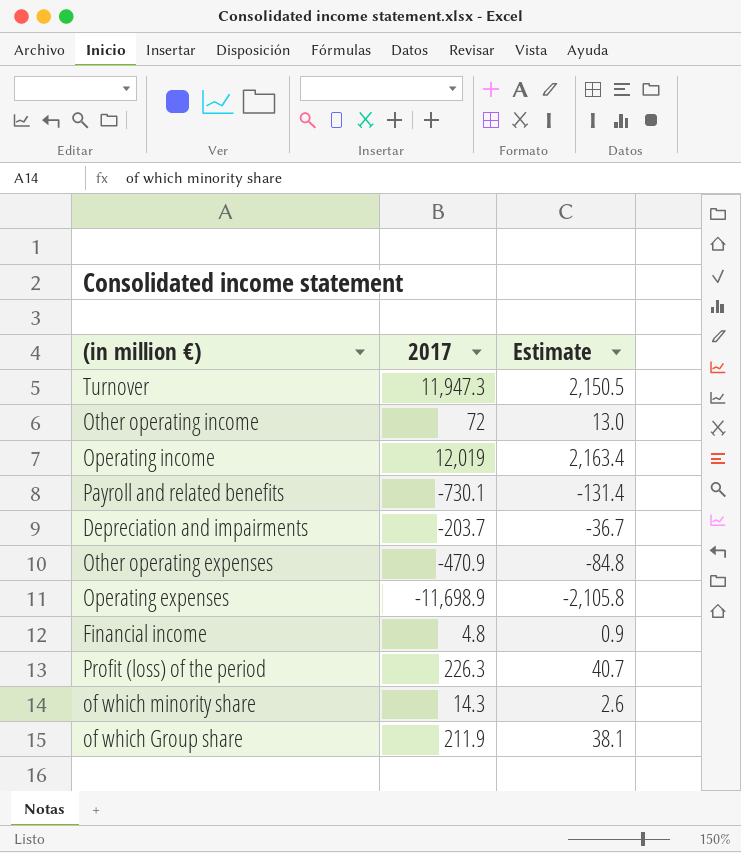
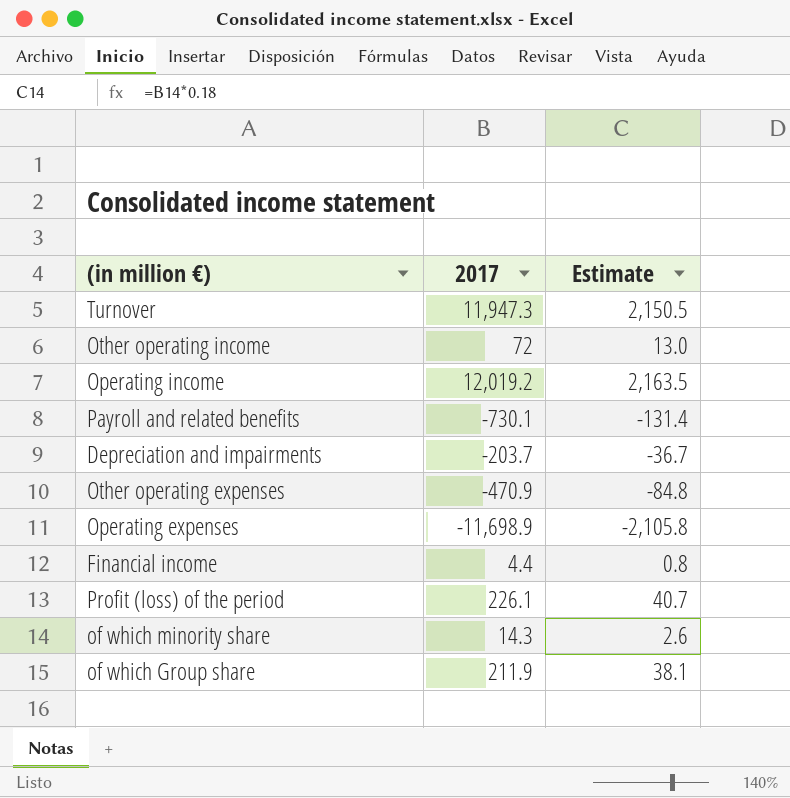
Operating income | 2017: 12,019 -> 12,019.2
Operating income | Estimate: 2,163.4 -> 2,163.5
Financial income | 2017: 4.8 -> 4.4
Financial income | Estimate: 0.9 -> 0.8
Profit (loss) of the period | 2017: 226.3 -> 226.1

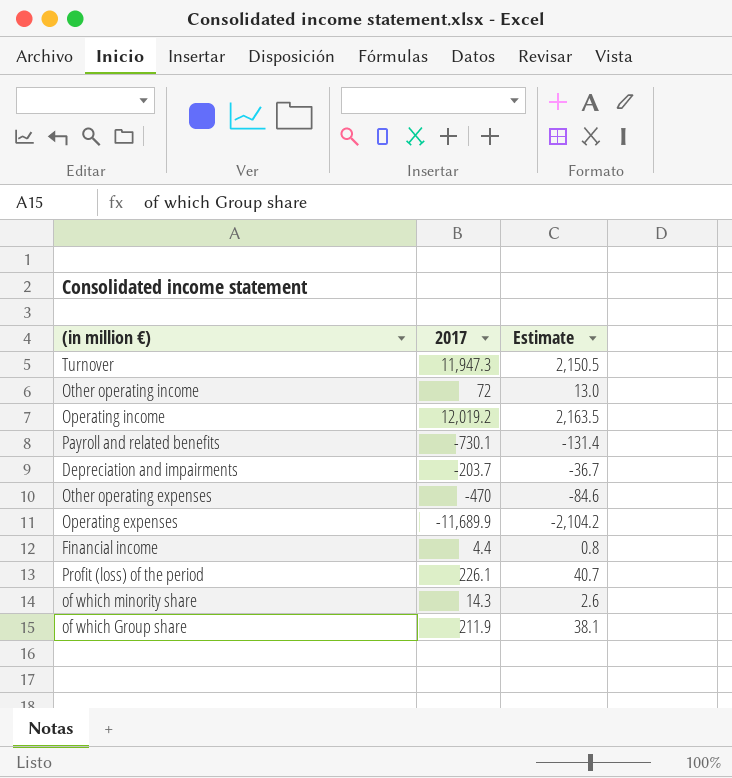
Other operating expenses | 2017: -470.9 -> -470
Other operating expenses | Estimate: -84.8 -> -84.6
Operating expenses | 2017: -11,698.9 -> -11,689.9
Operating expenses | Estimate: -2,105.8 -> -2,104.2

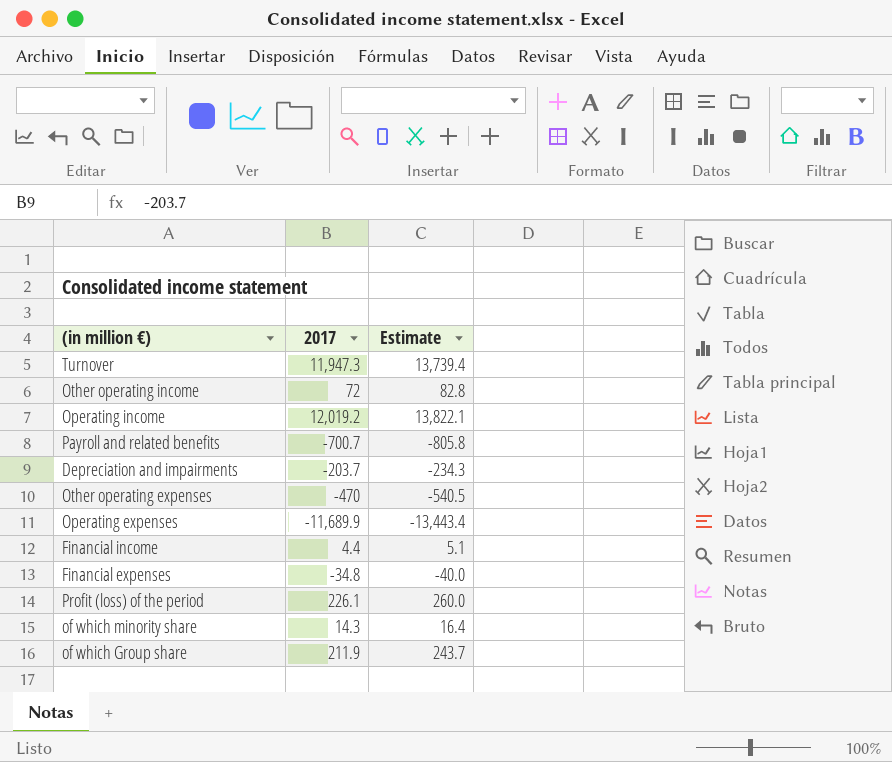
column Estimate | formula: [2017] * 0.18 -> [2017] * 1.15
Payroll and related benefits | 2017: -730.1 -> -700.7
row Financial expenses: none -> -34.8 | -40.0

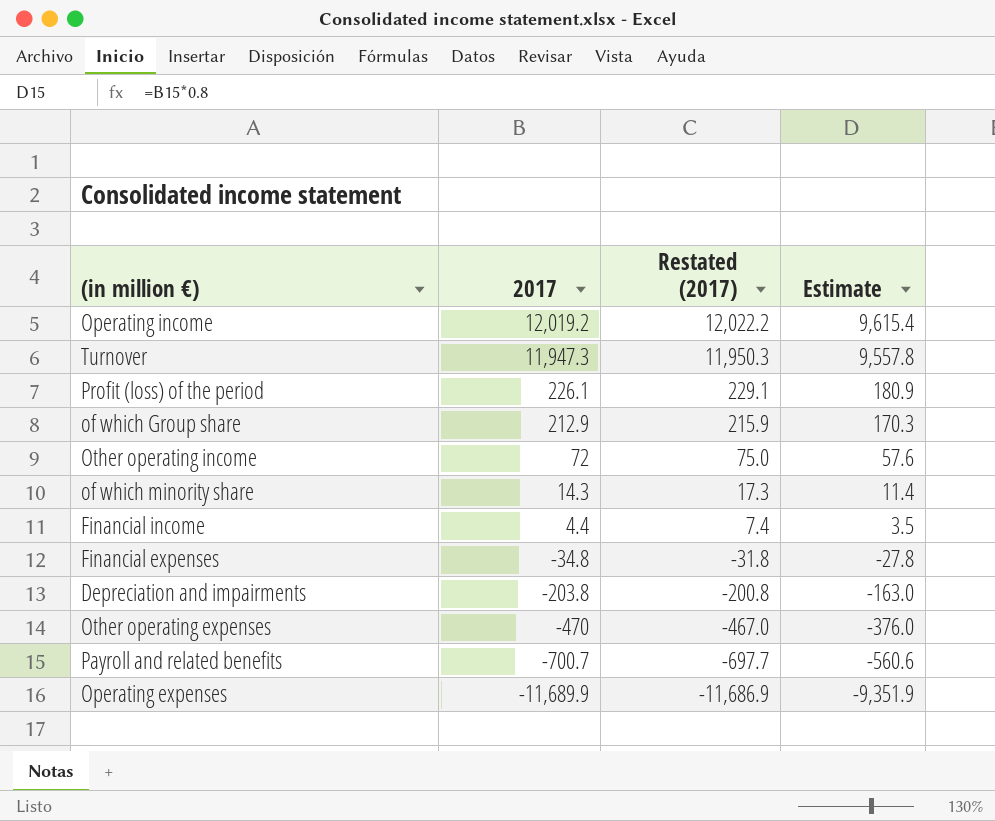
row order: none -> 2017 descending
column Restated (2017) | formula: none -> [2017] + 3
column Estimate | formula: [2017] * 1.15 -> [2017] * 0.8
of which Group share | 2017: 211.9 -> 212.9
Depreciation and impairments | 2017: -203.7 -> -203.8

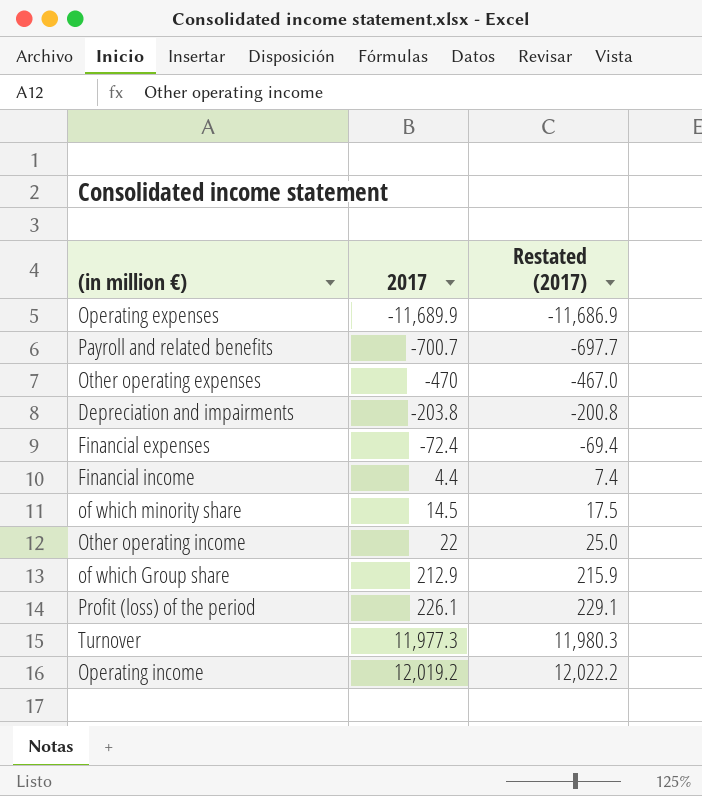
row order: 2017 descending -> 2017 ascending
column Estimate | formula: [2017] * 0.8 -> none
Financial expenses | 2017: -34.8 -> -72.4
Financial expenses | Restated (2017): -31.8 -> -69.4
of which minority share | 2017: 14.3 -> 14.5
of which minority share | Restated (2017): 17.3 -> 17.5
Other operating income | 2017: 72 -> 22
Other operating income | Restated (2017): 75.0 -> 25.0
Turnover | 2017: 11,947.3 -> 11,977.3
Turnover | Restated (2017): 11,950.3 -> 11,980.3

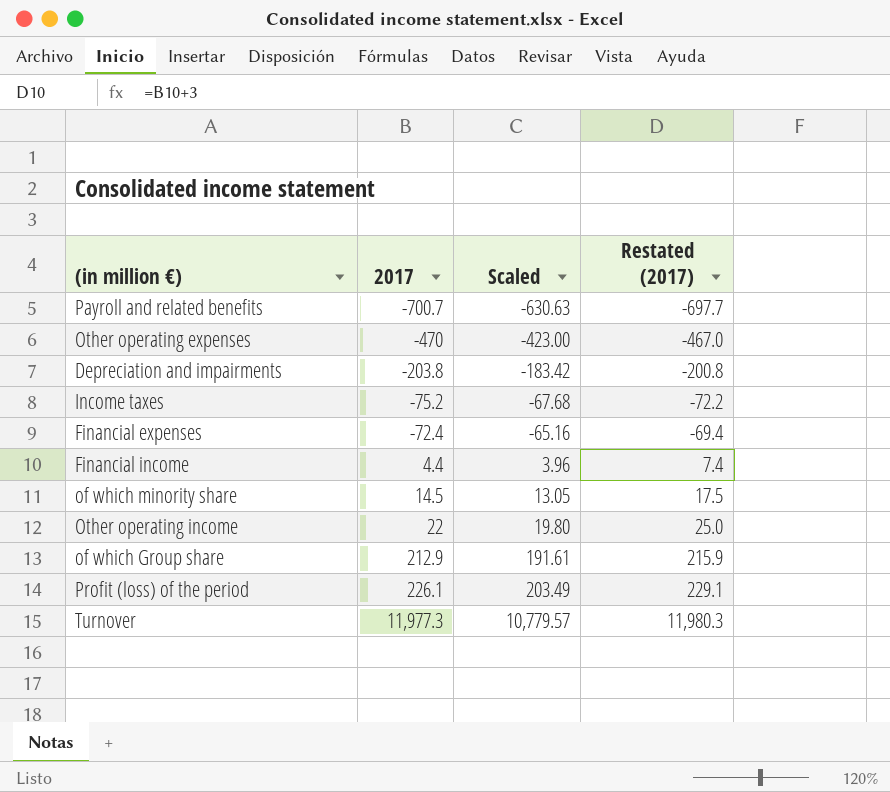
column Scaled | formula: none -> [2017] * 0.9
row Operating expenses: -11,689.9 | -11,686.9 -> none
row Operating income: 12,019.2 | 12,022.2 -> none
row Income taxes: none -> -75.2 | -67.68 | -72.2

